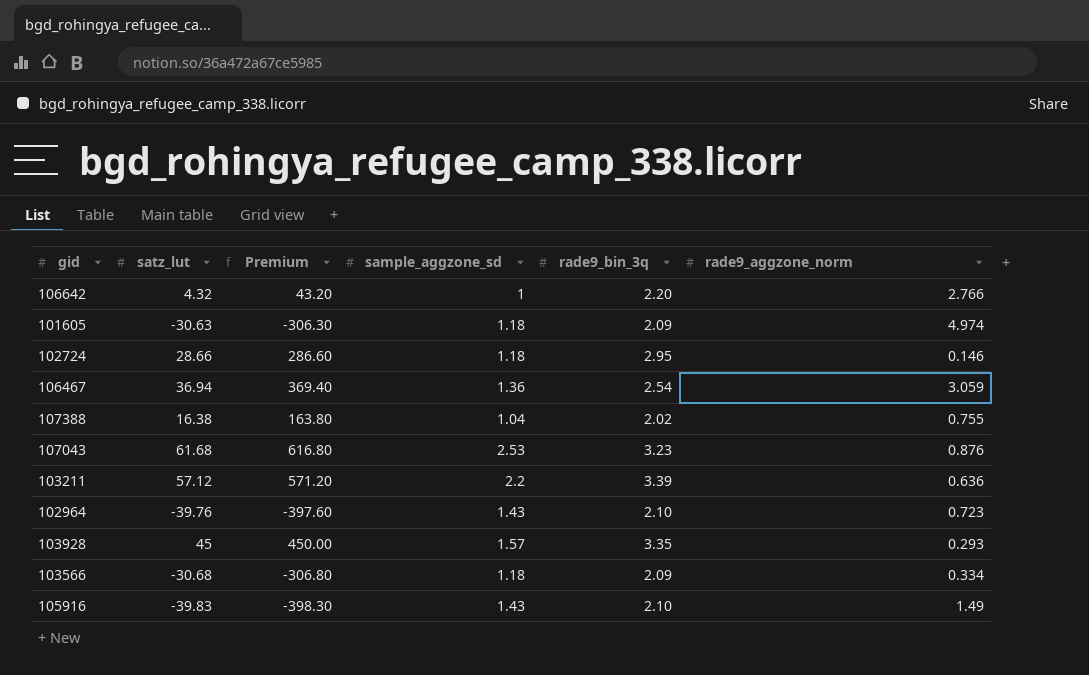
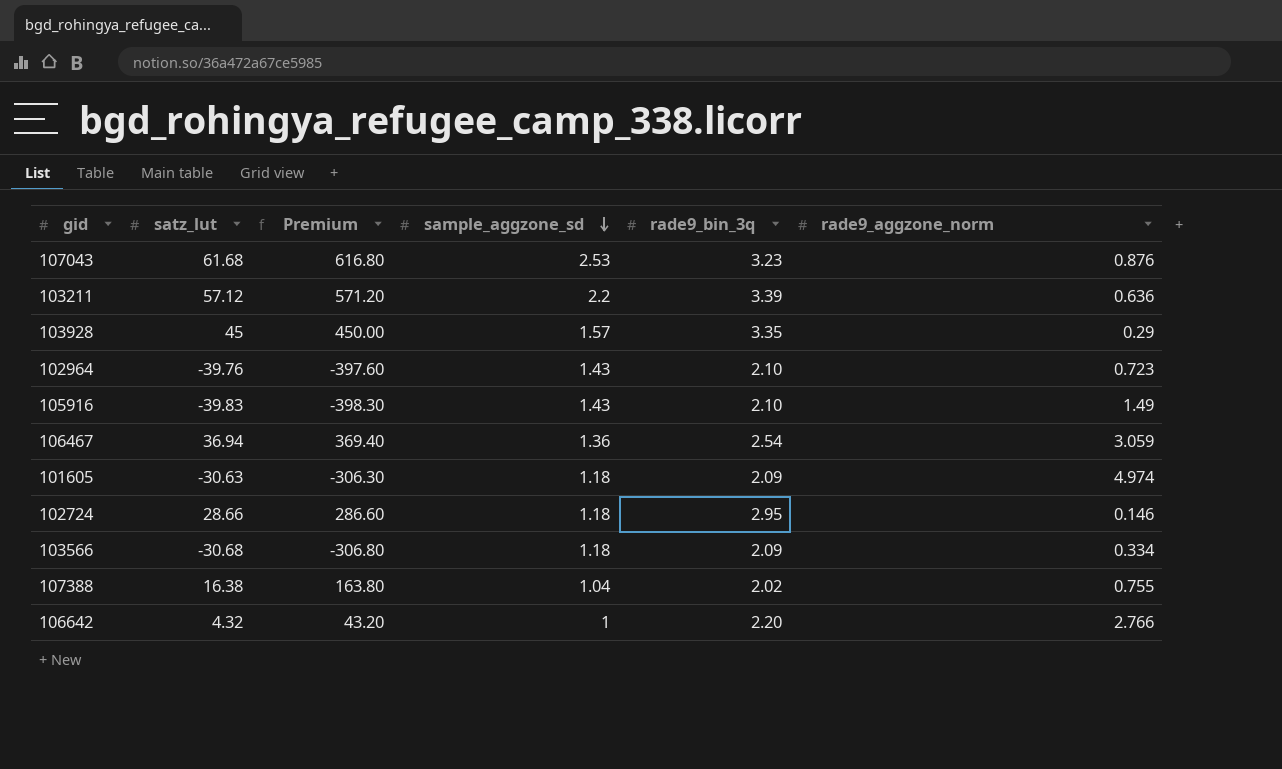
row order: none -> sample_aggzone_sd descending
103928 | rade9_aggzone_norm: 0.293 -> 0.29

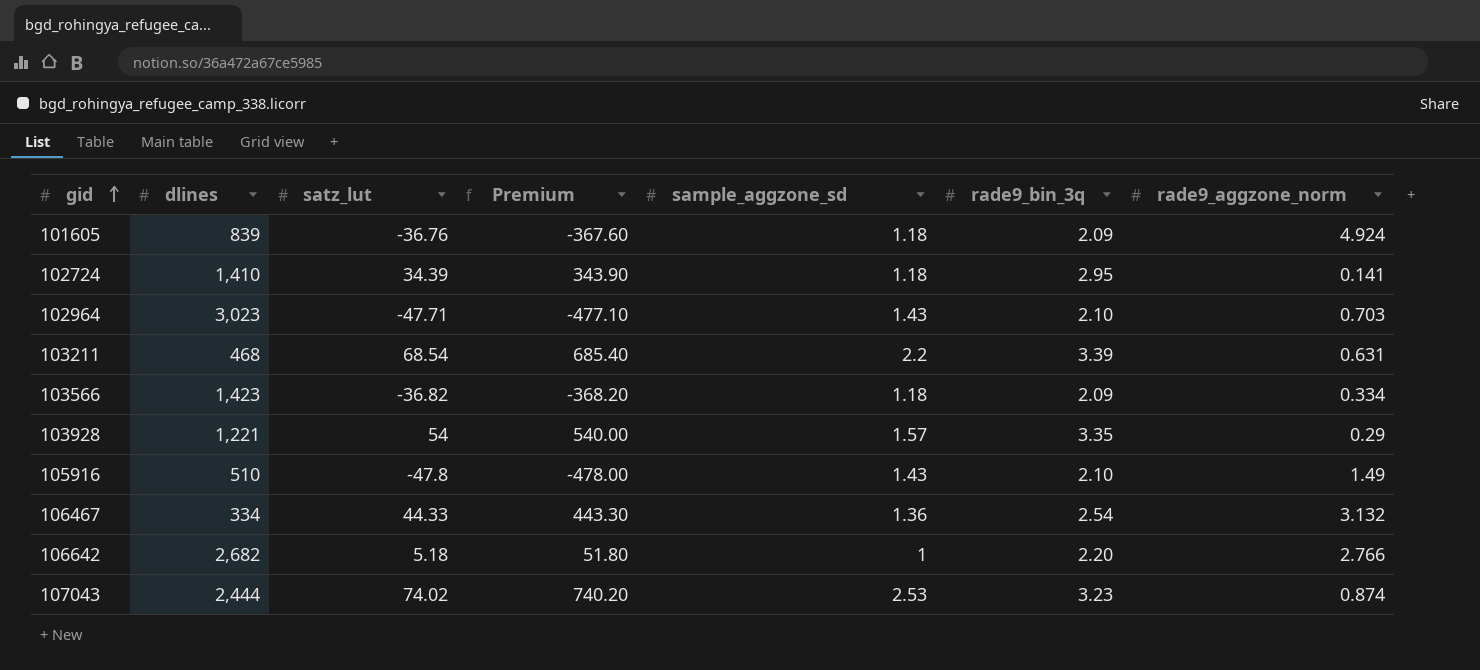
row order: sample_aggzone_sd descending -> gid ascending
column dlines | position: none -> 2
row 107388: 16.38 | 163.80 | 1.04 | 2.02 | 0.755 -> none
101605 | satz_lut: -30.63 -> -36.76
101605 | Premium: -306.30 -> -367.60
101605 | rade9_aggzone_norm: 4.974 -> 4.924
102724 | satz_lut: 28.66 -> 34.39
102724 | Premium: 286.60 -> 343.90
102724 | rade9_aggzone_norm: 0.146 -> 0.141
102964 | satz_lut: -39.76 -> -47.71
102964 | Premium: -397.60 -> -477.10
102964 | rade9_aggzone_norm: 0.723 -> 0.703
103211 | satz_lut: 57.12 -> 68.54
103211 | Premium: 571.20 -> 685.40
103211 | rade9_aggzone_norm: 0.636 -> 0.631
103566 | satz_lut: -30.68 -> -36.82
103566 | Premium: -306.80 -> -368.20
103928 | satz_lut: 45 -> 54
103928 | Premium: 450.00 -> 540.00
105916 | satz_lut: -39.83 -> -47.8
105916 | Premium: -398.30 -> -478.00
106467 | satz_lut: 36.94 -> 44.33
106467 | Premium: 369.40 -> 443.30
106467 | rade9_aggzone_norm: 3.059 -> 3.132
106642 | satz_lut: 4.32 -> 5.18
106642 | Premium: 43.20 -> 51.80
107043 | satz_lut: 61.68 -> 74.02
107043 | Premium: 616.80 -> 740.20
107043 | rade9_aggzone_norm: 0.876 -> 0.874

